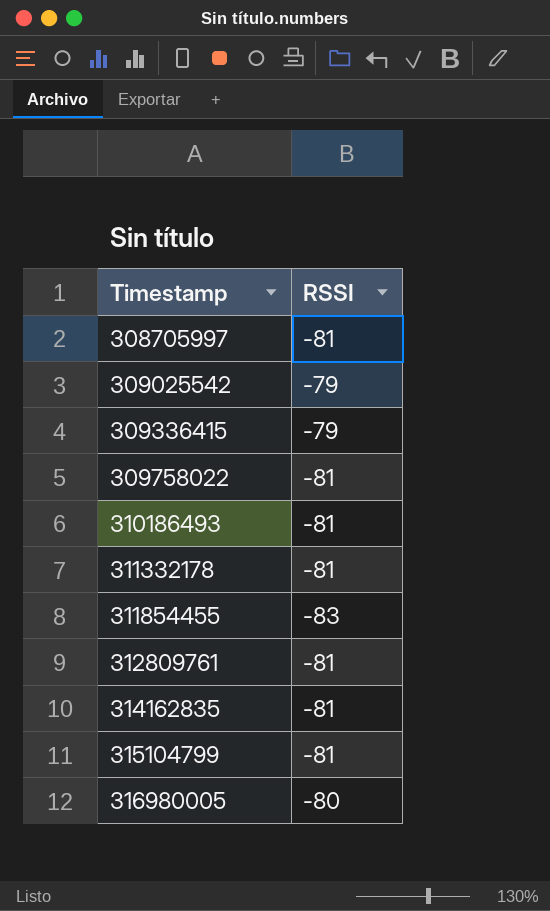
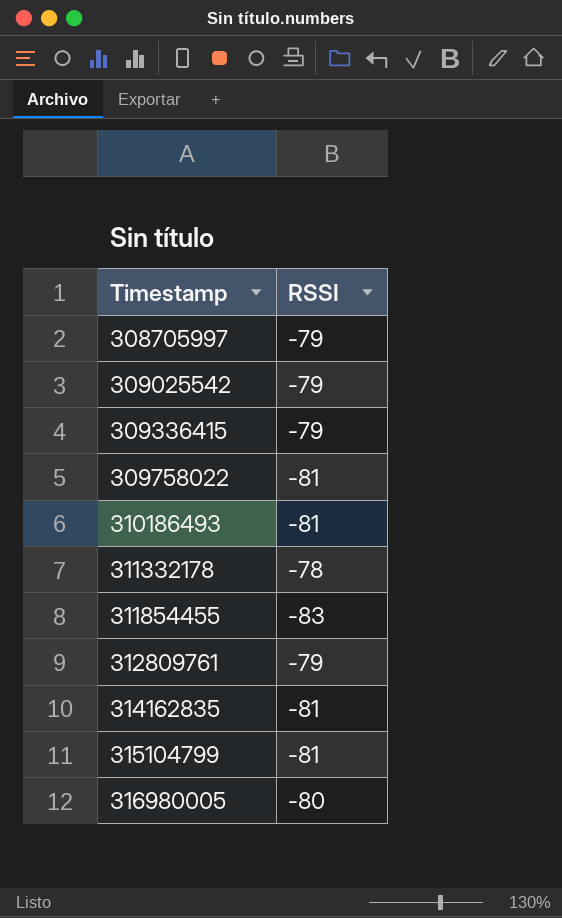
308705997 | RSSI: -81 -> -79
311332178 | RSSI: -81 -> -78
312809761 | RSSI: -81 -> -79

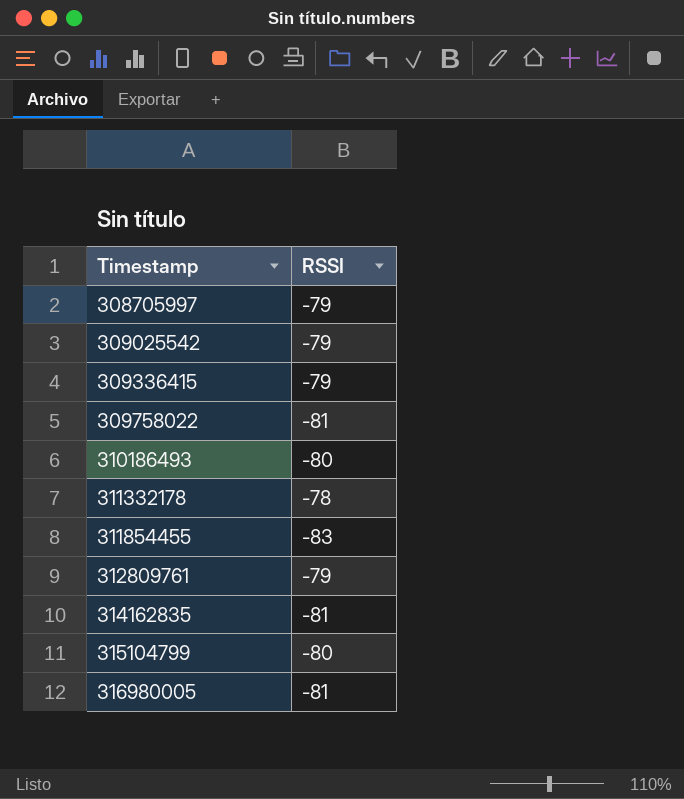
310186493 | RSSI: -81 -> -80
315104799 | RSSI: -81 -> -80
316980005 | RSSI: -80 -> -81

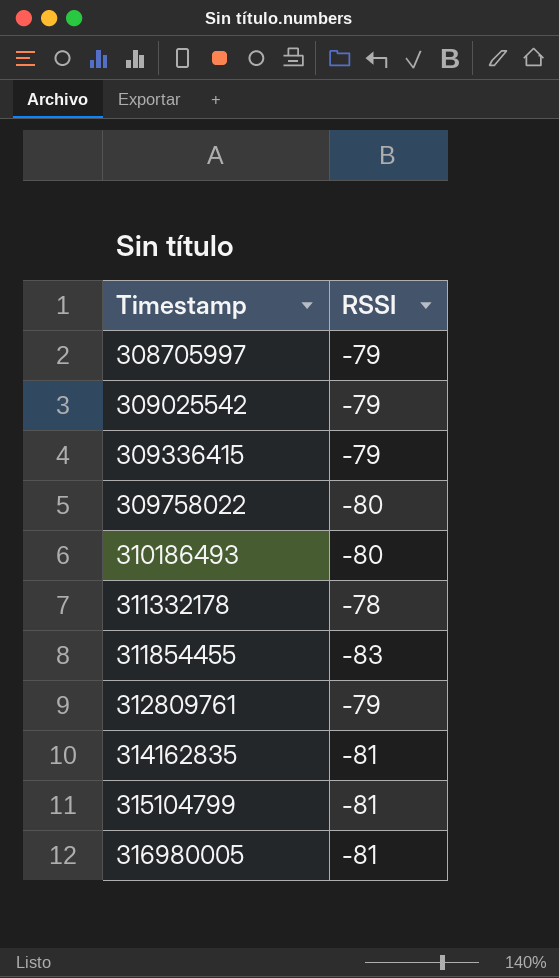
309758022 | RSSI: -81 -> -80
315104799 | RSSI: -80 -> -81

